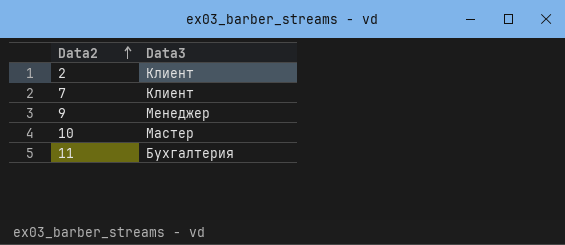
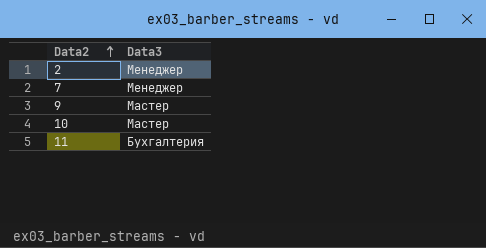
2 | Data3: Клиент -> Менеджер
7 | Data3: Клиент -> Менеджер
9 | Data3: Менеджер -> Мастер

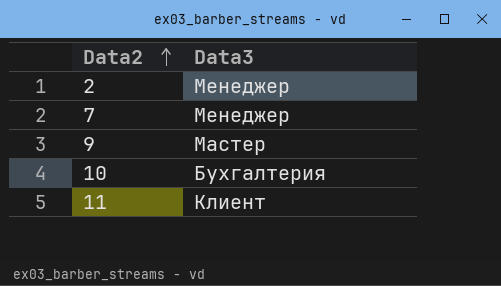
10 | Data3: Мастер -> Бухгалтерия
11 | Data3: Бухгалтерия -> Клиент

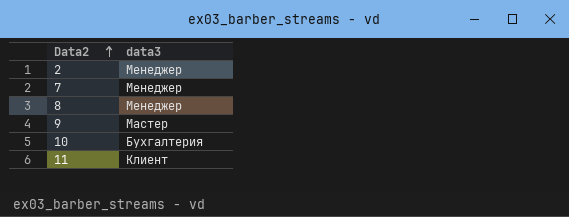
column name: Data3 -> data3
row 8: none -> Менеджер

